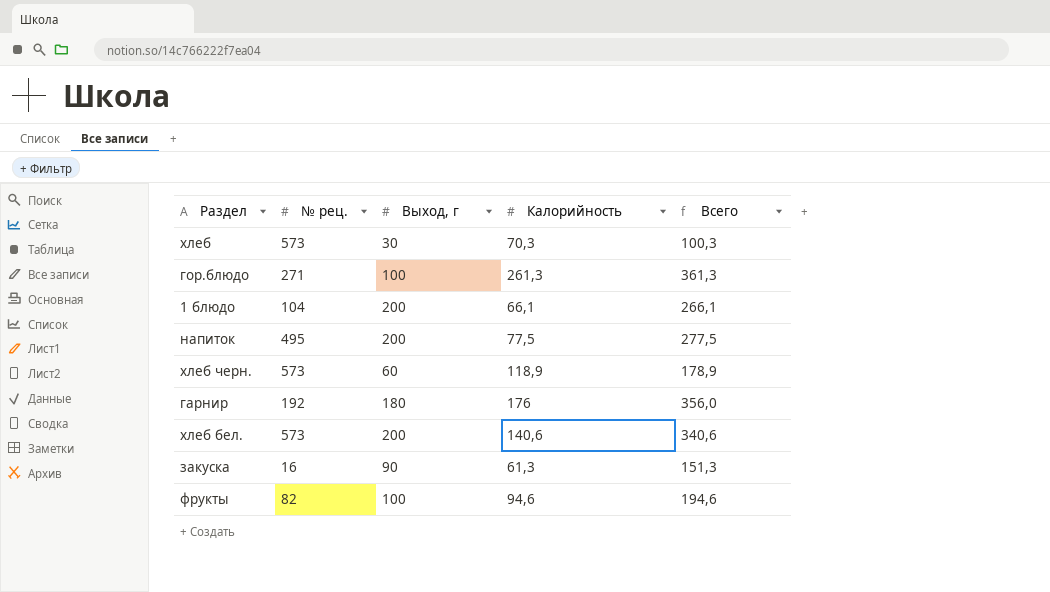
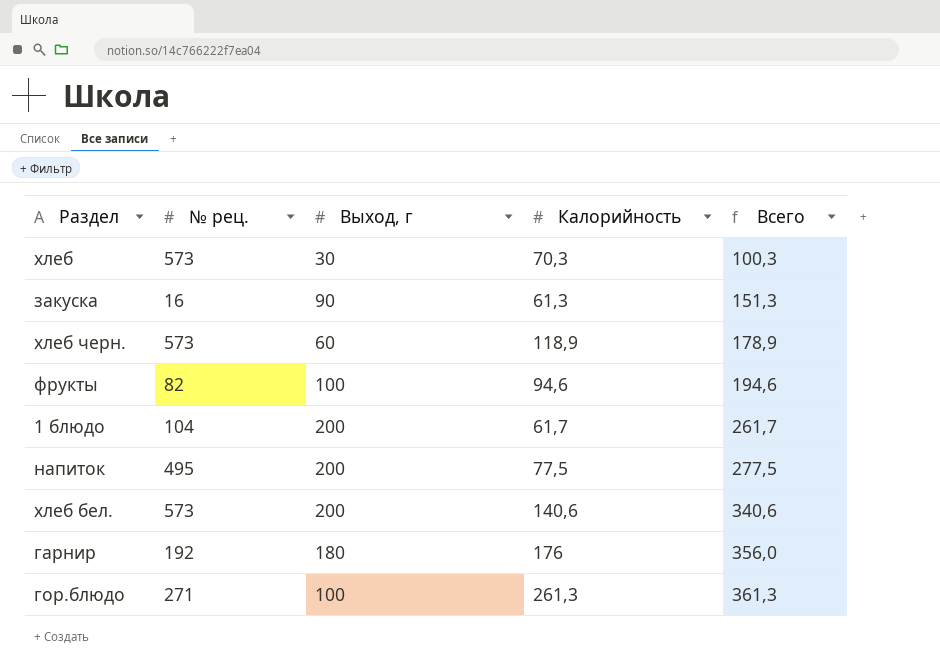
row order: none -> Всего ascending
1 блюдо | Калорийность: 66,1 -> 61,7
1 блюдо | Всего: 266,1 -> 261,7

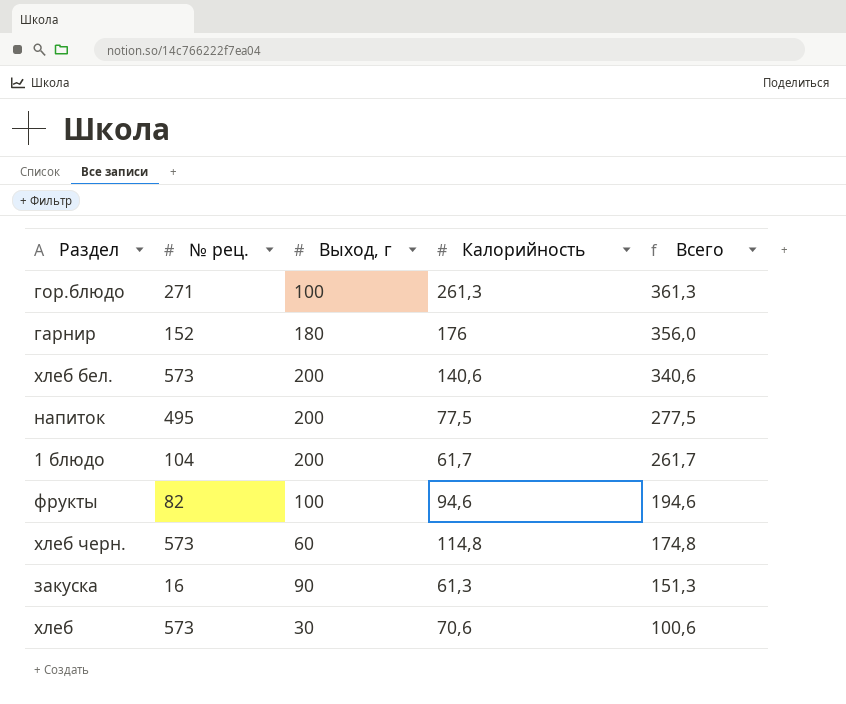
row order: Всего ascending -> Всего descending
гарнир | № рец.: 192 -> 152
хлеб черн. | Калорийность: 118,9 -> 114,8
хлеб черн. | Всего: 178,9 -> 174,8
хлеб | Калорийность: 70,3 -> 70,6
хлеб | Всего: 100,3 -> 100,6

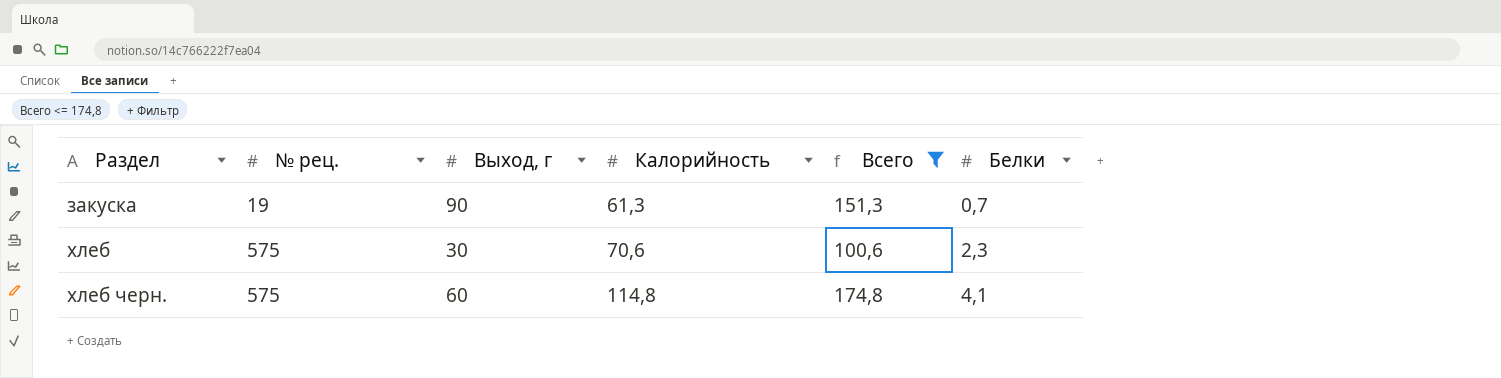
filter: none -> Всего <= 174,8
row order: Всего descending -> Раздел ascending
column Белки | position: none -> 6
закуска | № рец.: 16 -> 19
хлеб | № рец.: 573 -> 575
хлеб черн. | № рец.: 573 -> 575

